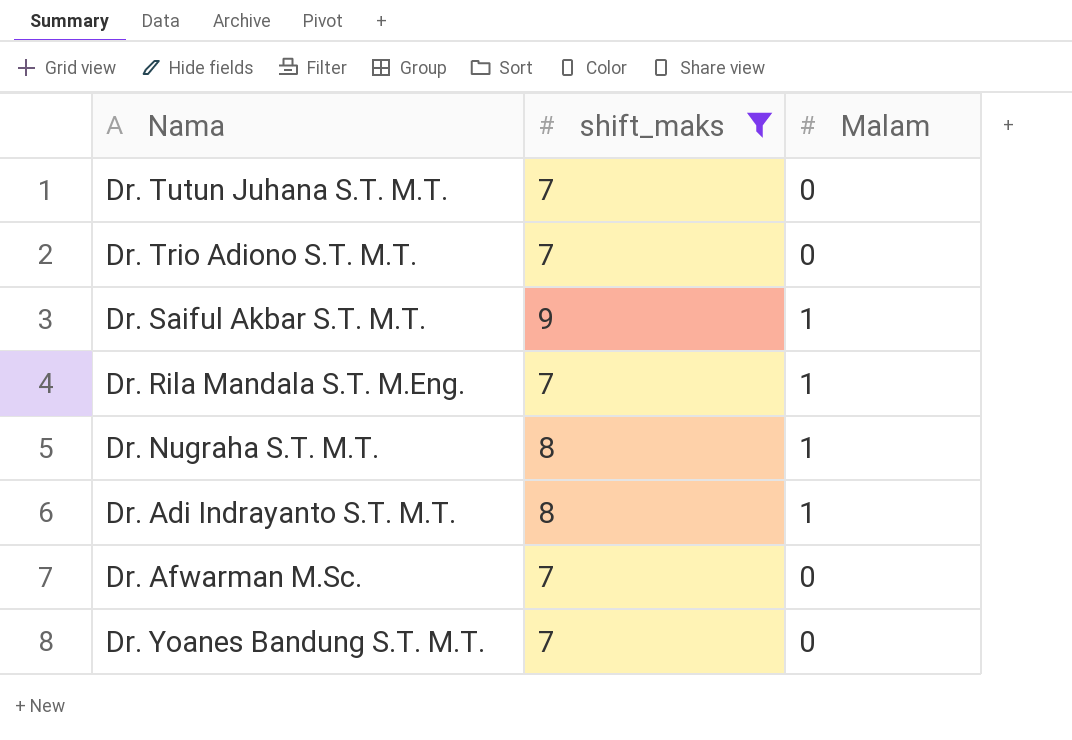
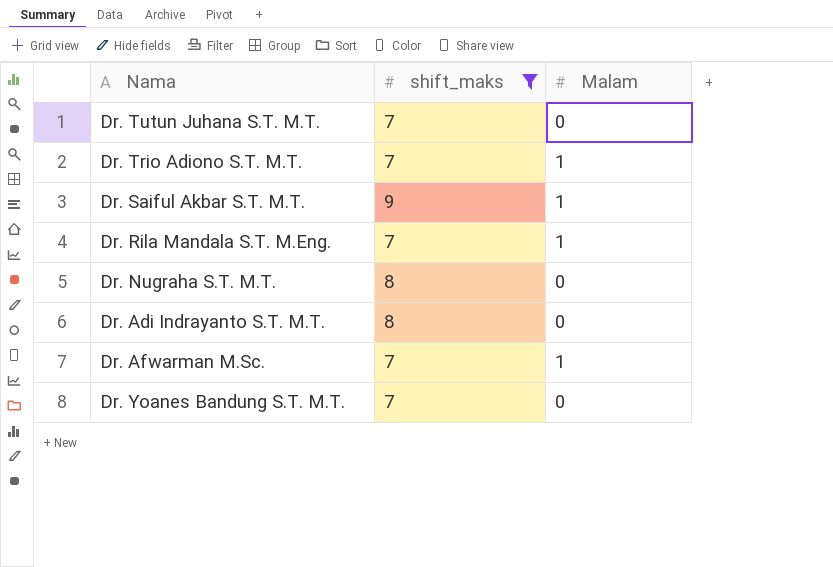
Dr. Trio Adiono S.T. M.T. | Malam: 0 -> 1
Dr. Nugraha S.T. M.T. | Malam: 1 -> 0
Dr. Adi Indrayanto S.T. M.T. | Malam: 1 -> 0
Dr. Afwarman M.Sc. | Malam: 0 -> 1

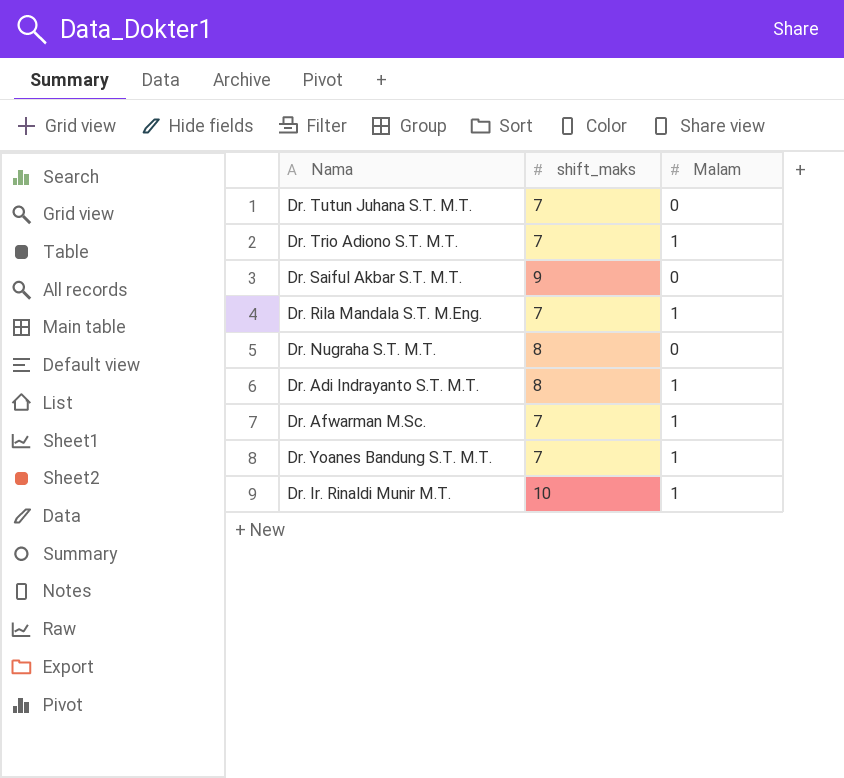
filter: shift_maks != 10 -> none
Dr. Saiful Akbar S.T. M.T. | Malam: 1 -> 0
Dr. Adi Indrayanto S.T. M.T. | Malam: 0 -> 1
Dr. Yoanes Bandung S.T. M.T. | Malam: 0 -> 1

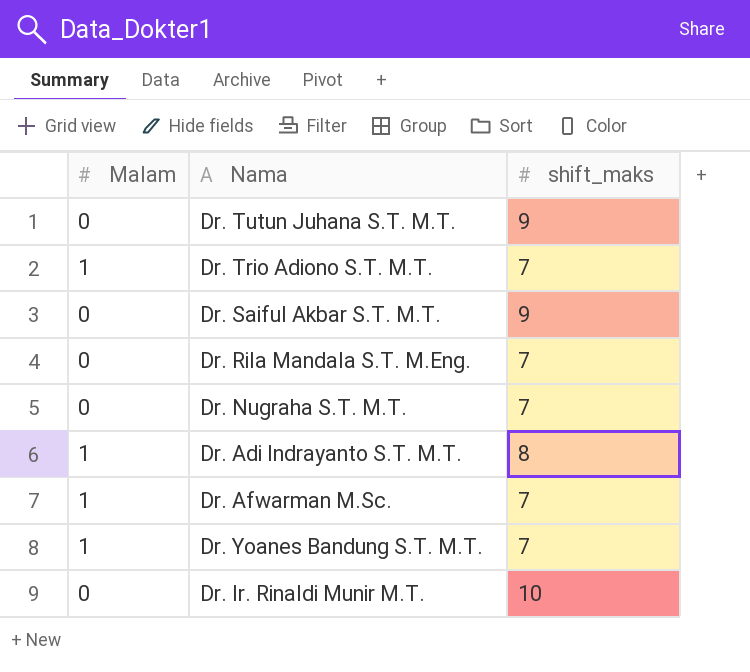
column Malam | position: 3 -> 1
Dr. Tutun Juhana S.T. M.T. | shift_maks: 7 -> 9
Dr. Rila Mandala S.T. M.Eng. | Malam: 1 -> 0
Dr. Nugraha S.T. M.T. | shift_maks: 8 -> 7
Dr. Ir. Rinaldi Munir M.T. | Malam: 1 -> 0

